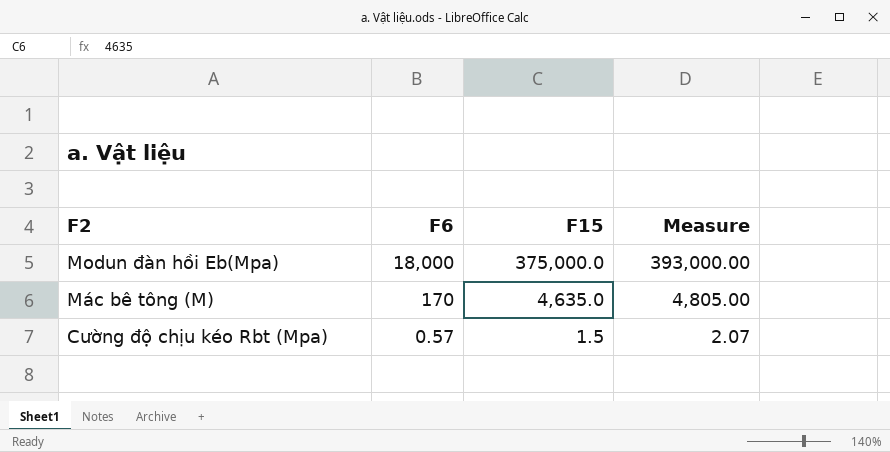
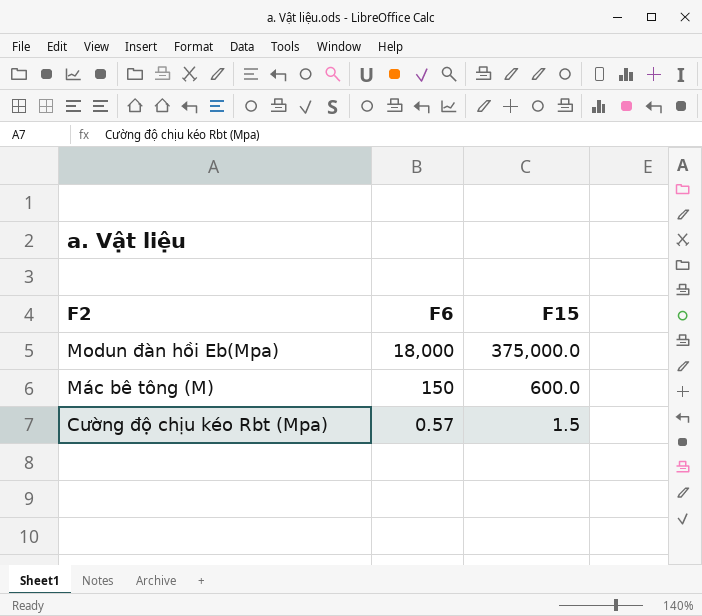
column Measure | formula: [F6] + [F15] -> none
Mác bê tông (M) | F6: 170 -> 150
Mác bê tông (M) | F15: 4,635.0 -> 600.0

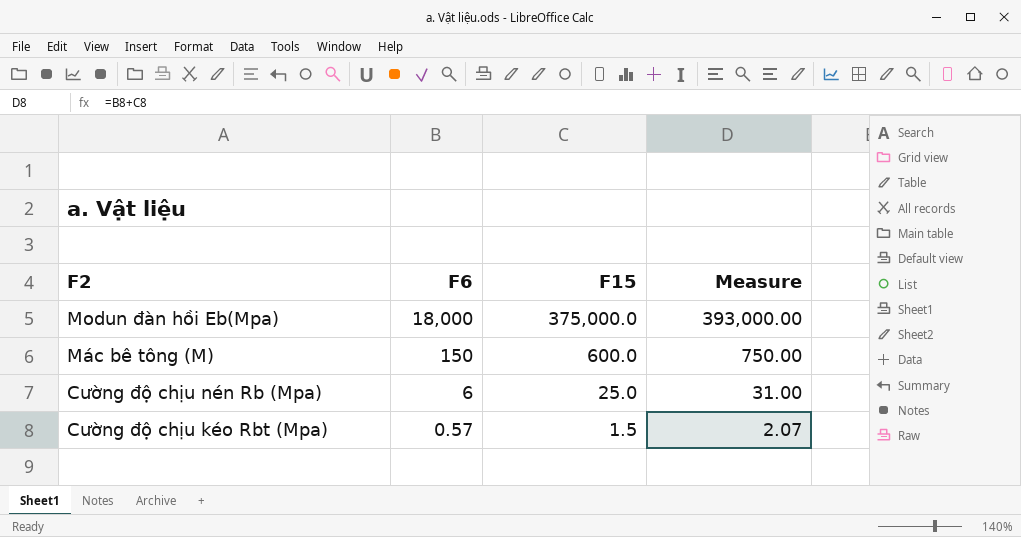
column Measure | formula: none -> [F6] + [F15]
row Cường độ chịu nén Rb (Mpa): none -> 6 | 25.0 | 31.00

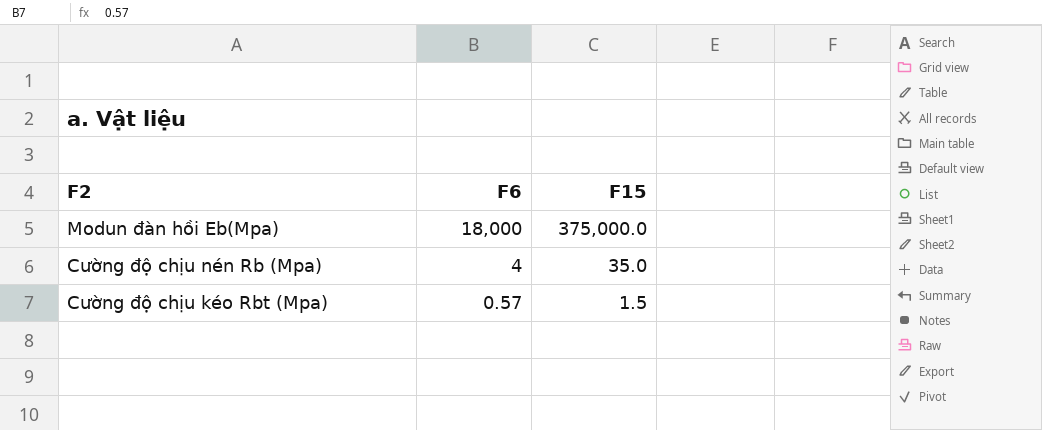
column Measure | formula: [F6] + [F15] -> none
row Mác bê tông (M): 150 | 600.0 | 750.00 -> none
Cường độ chịu nén Rb (Mpa) | F6: 6 -> 4
Cường độ chịu nén Rb (Mpa) | F15: 25.0 -> 35.0

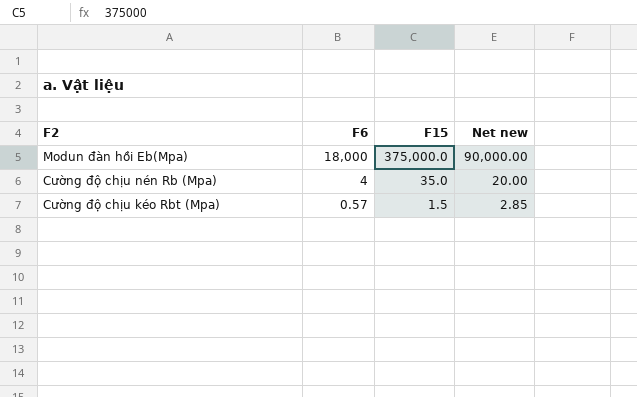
column Net new | formula: none -> [F6] * 5

